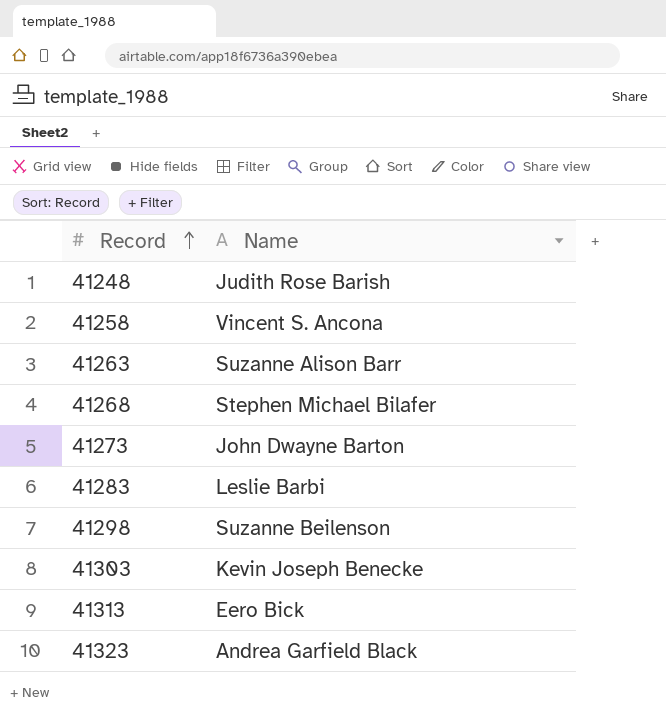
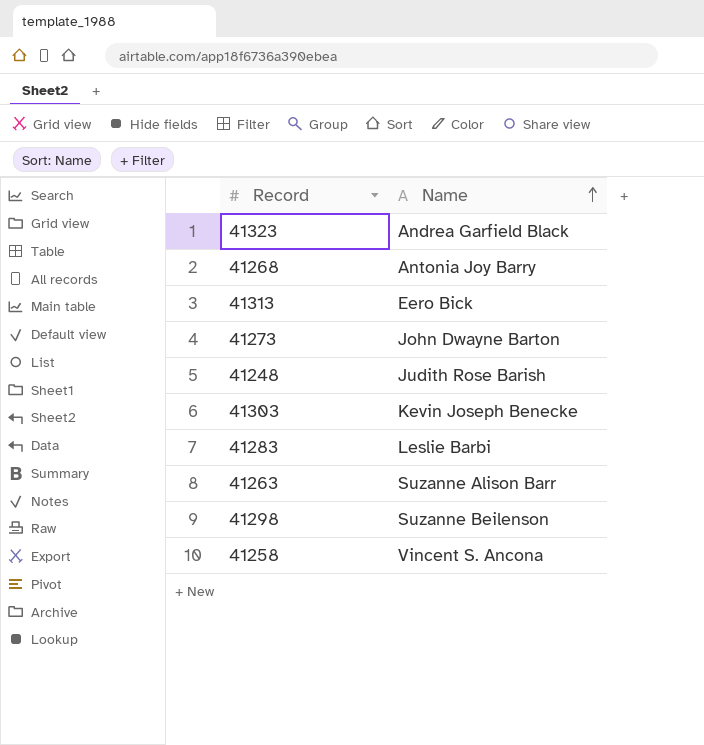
row order: Record ascending -> Name ascending
41268 | Name: Stephen Michael Bilafer -> Antonia Joy Barry

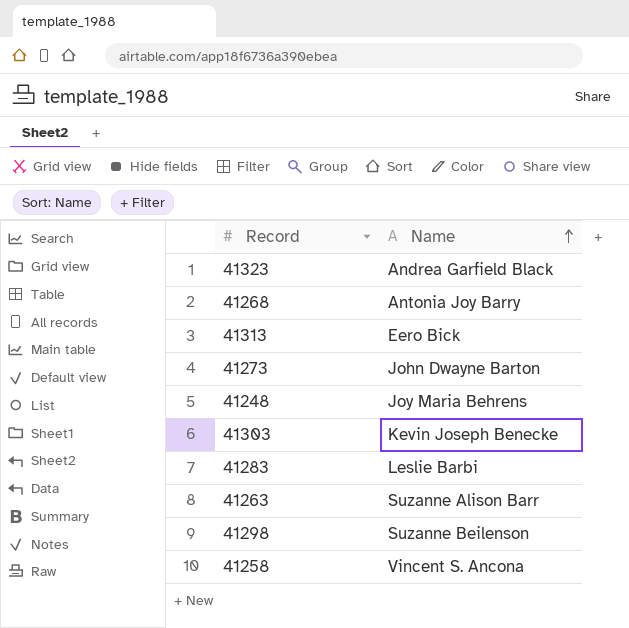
41248 | Name: Judith Rose Barish -> Joy Maria Behrens

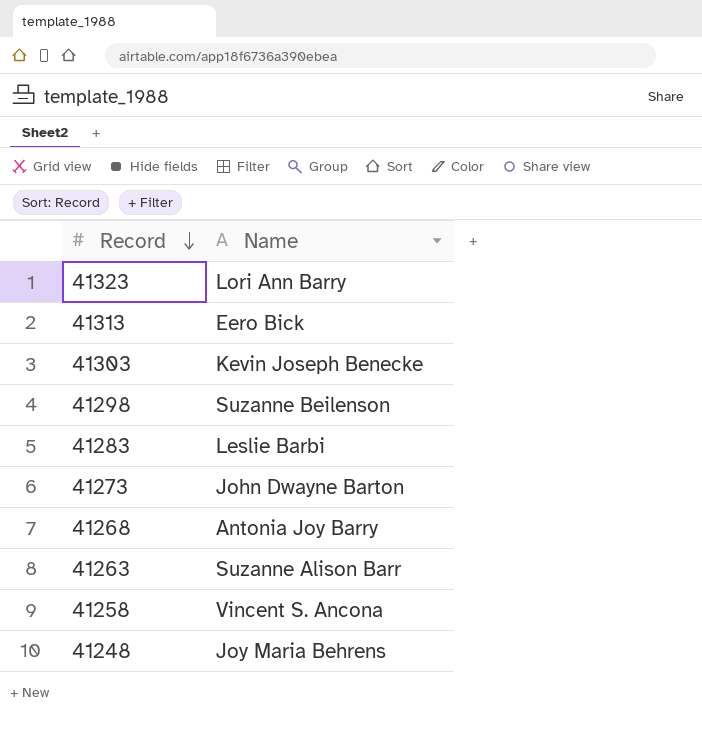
row order: Name ascending -> Record descending
41323 | Name: Andrea Garfield Black -> Lori Ann Barry

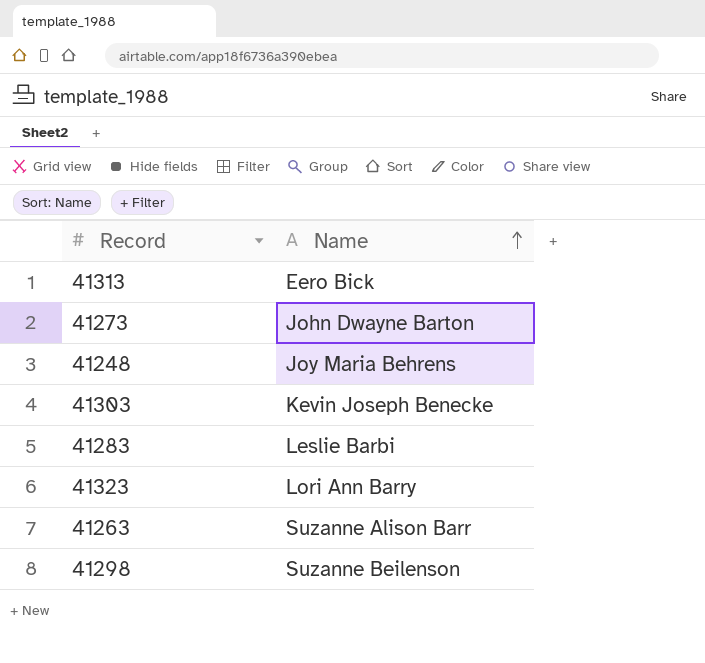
row order: Record descending -> Name ascending
row 41268: Antonia Joy Barry -> none
row 41258: Vincent S. Ancona -> none

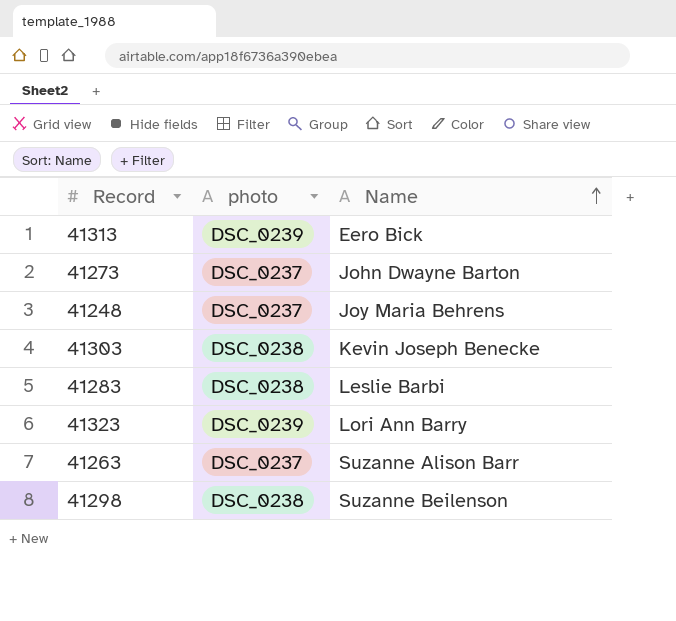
column photo | position: none -> 2

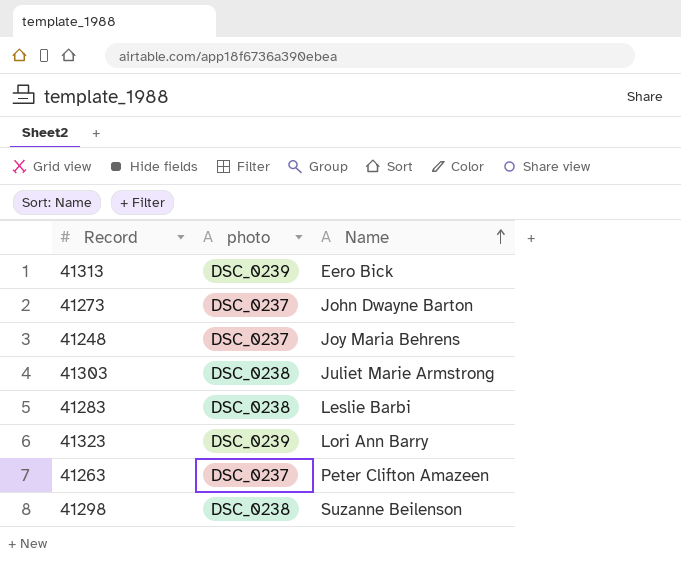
41303 | Name: Kevin Joseph Benecke -> Juliet Marie Armstrong
41263 | Name: Suzanne Alison Barr -> Peter Clifton Amazeen

